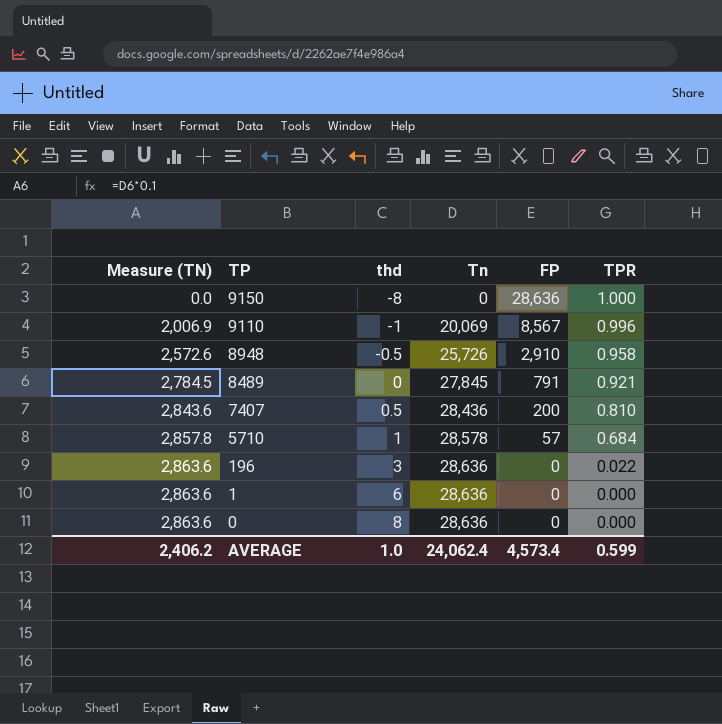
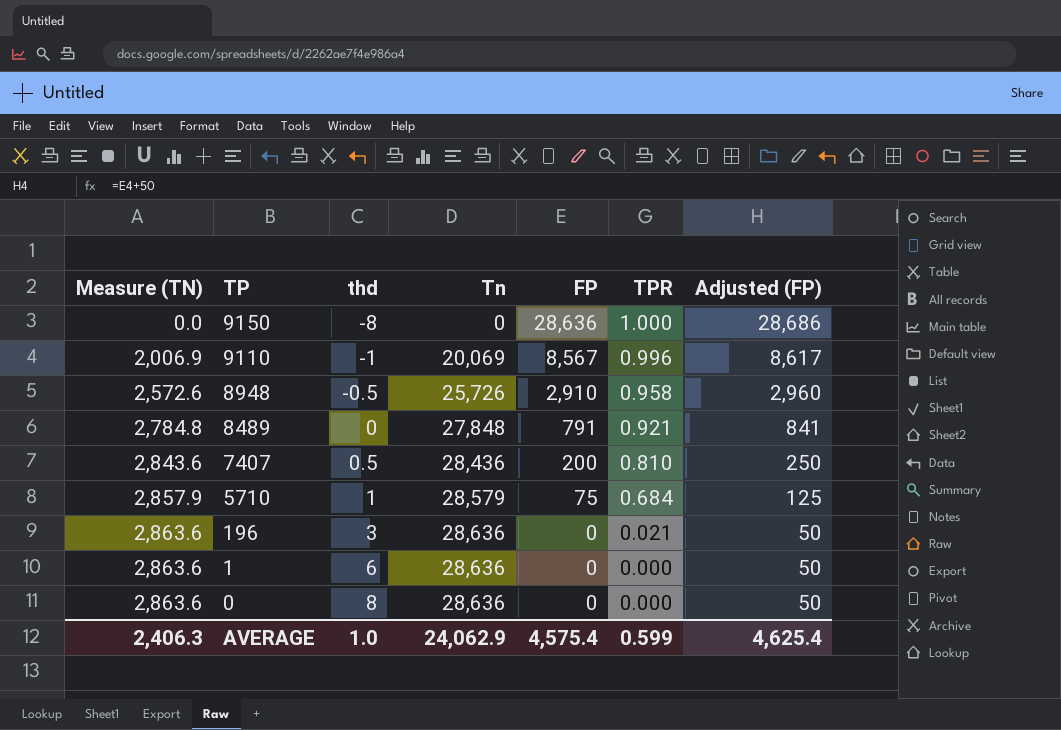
column Adjusted (FP) | formula: none -> [FP] + 50
8489 | Measure (TN): 2,784.5 -> 2,784.8
8489 | Tn: 27,845 -> 27,848
5710 | Measure (TN): 2,857.8 -> 2,857.9
5710 | Tn: 28,578 -> 28,579
5710 | FP: 57 -> 75
196 | TPR: 0.022 -> 0.021
AVERAGE | Measure (TN): 2,406.2 -> 2,406.3
AVERAGE | Tn: 24,062.4 -> 24,062.9
AVERAGE | FP: 4,573.4 -> 4,575.4

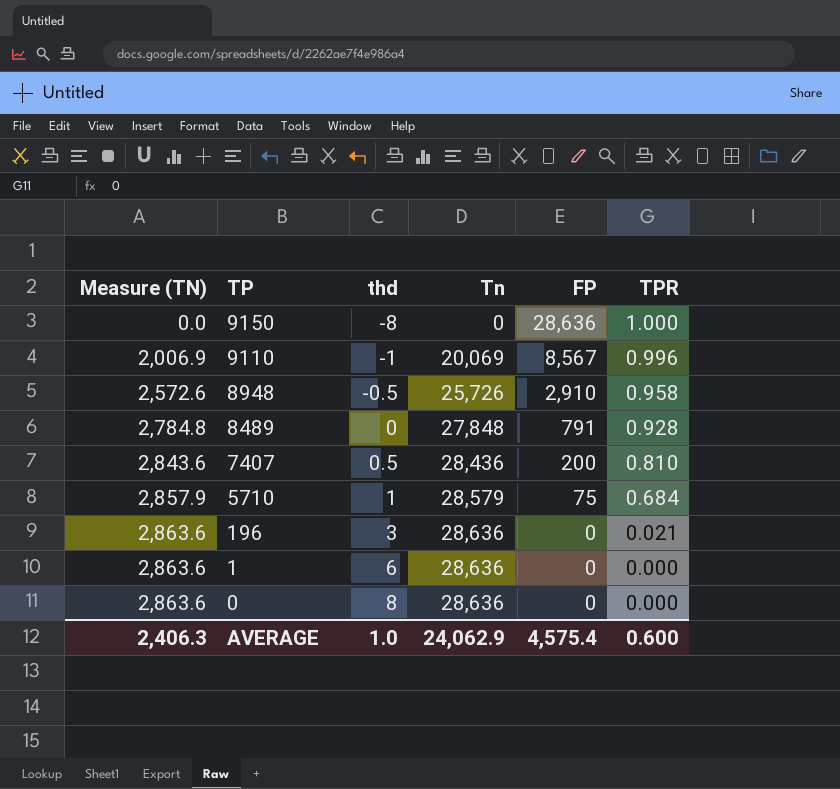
column Adjusted (FP) | formula: [FP] + 50 -> none
8489 | TPR: 0.921 -> 0.928
AVERAGE | TPR: 0.599 -> 0.600

